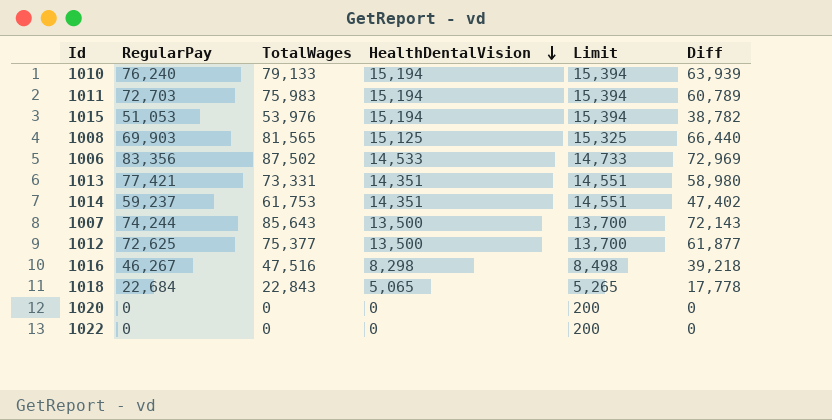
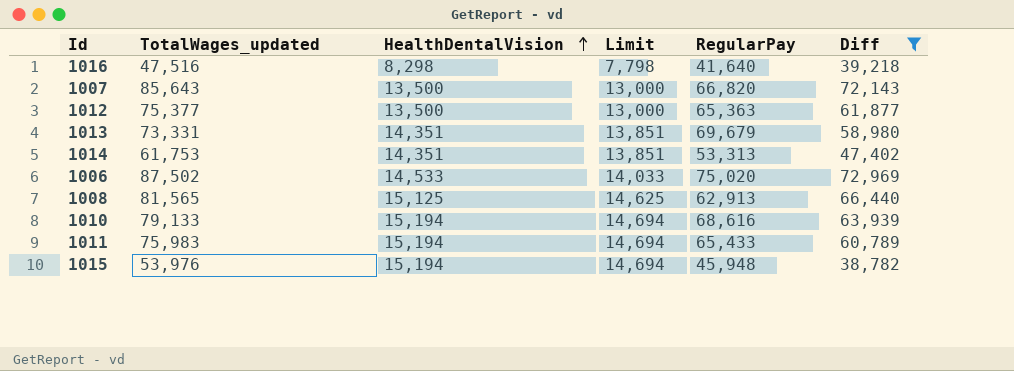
filter: none -> Diff >= 38,782
row order: HealthDentalVision descending -> HealthDentalVision ascending
column name: TotalWages -> TotalWages_updated
column Limit | formula: [HealthDentalVision] + 200 -> [HealthDentalVision] - 500
column RegularPay | position: 2 -> 5
1016 | RegularPay: 46,267 -> 41,640
1007 | RegularPay: 74,244 -> 66,820
1012 | RegularPay: 72,625 -> 65,363
1013 | RegularPay: 77,421 -> 69,679
1014 | RegularPay: 59,237 -> 53,313
1006 | RegularPay: 83,356 -> 75,020
1008 | RegularPay: 69,903 -> 62,913
1010 | RegularPay: 76,240 -> 68,616
1011 | RegularPay: 72,703 -> 65,433
1015 | RegularPay: 51,053 -> 45,948

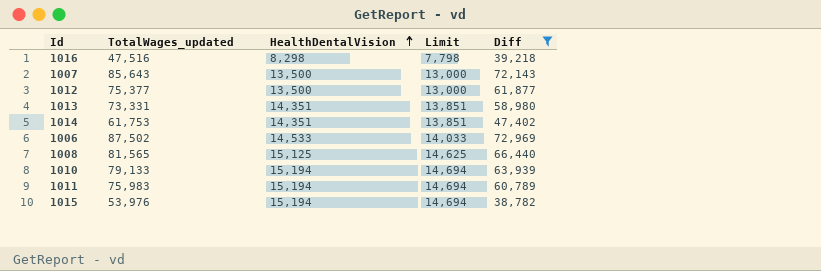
column RegularPay | position: 5 -> none

